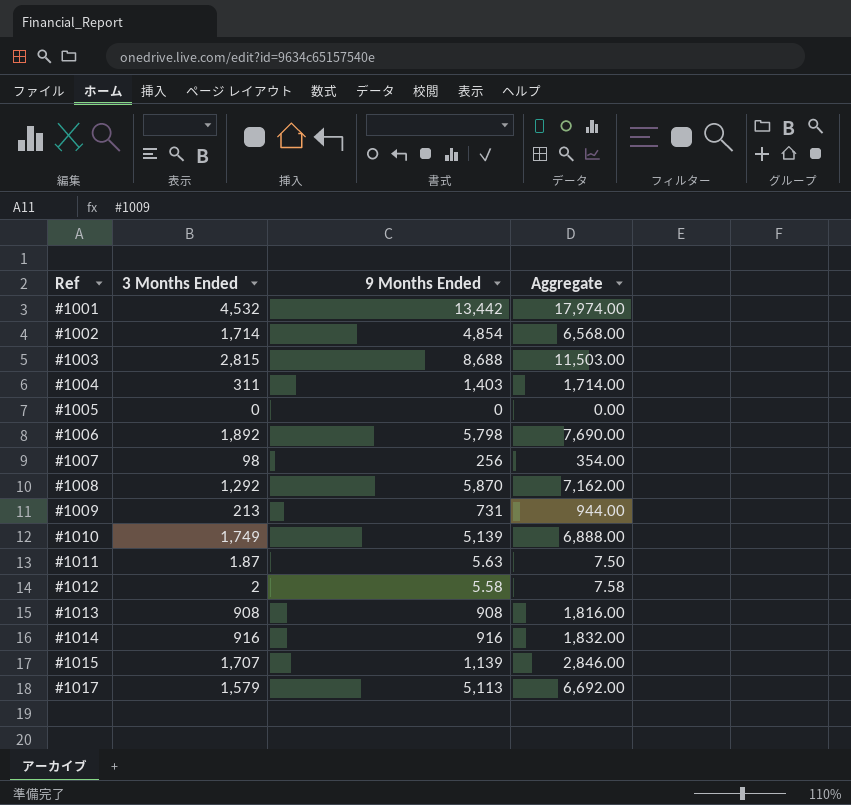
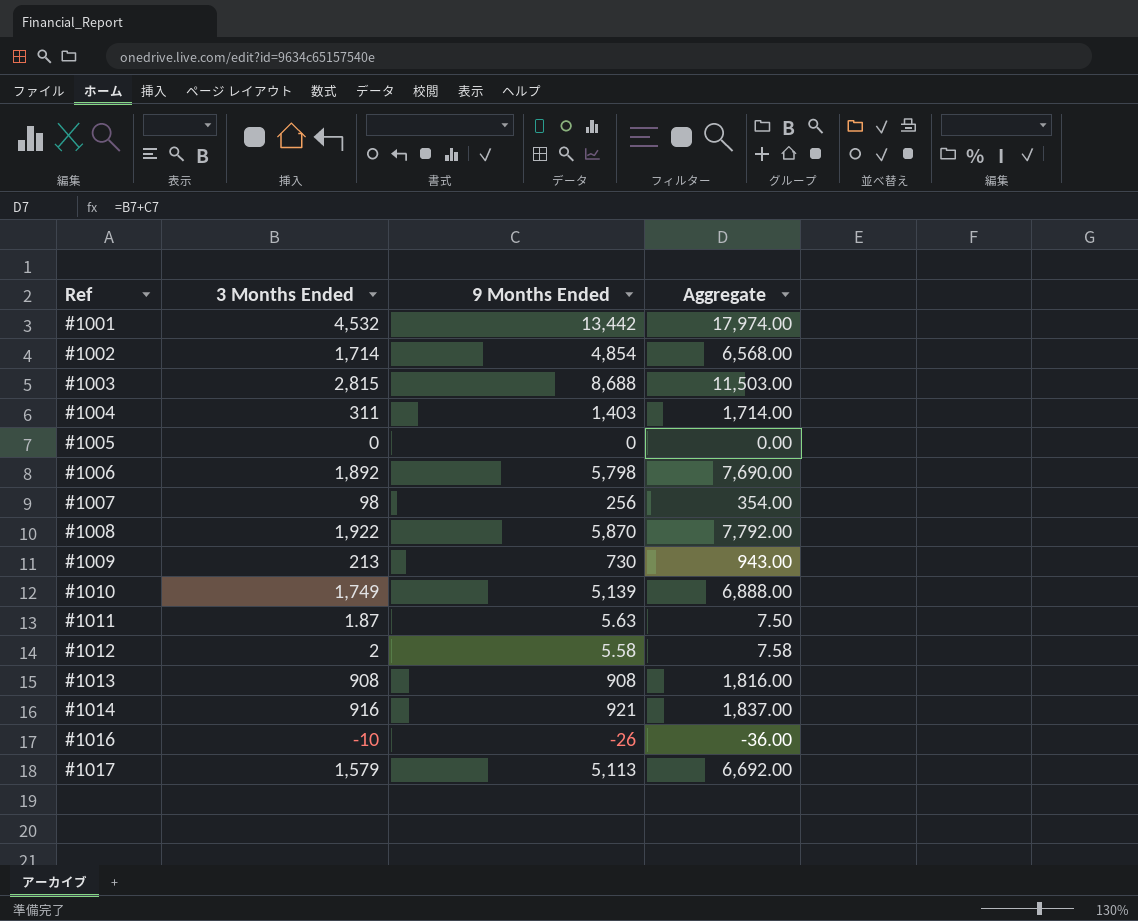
row #1015: 1,707 | 1,139 | 2,846.00 -> none
#1008 | 3 Months Ended: 1,292 -> 1,922
#1008 | Aggregate: 7,162.00 -> 7,792.00
#1009 | 9 Months Ended: 731 -> 730
#1009 | Aggregate: 944.00 -> 943.00
#1014 | 9 Months Ended: 916 -> 921
#1014 | Aggregate: 1,832.00 -> 1,837.00
row #1016: none -> -10 | -26 | -36.00

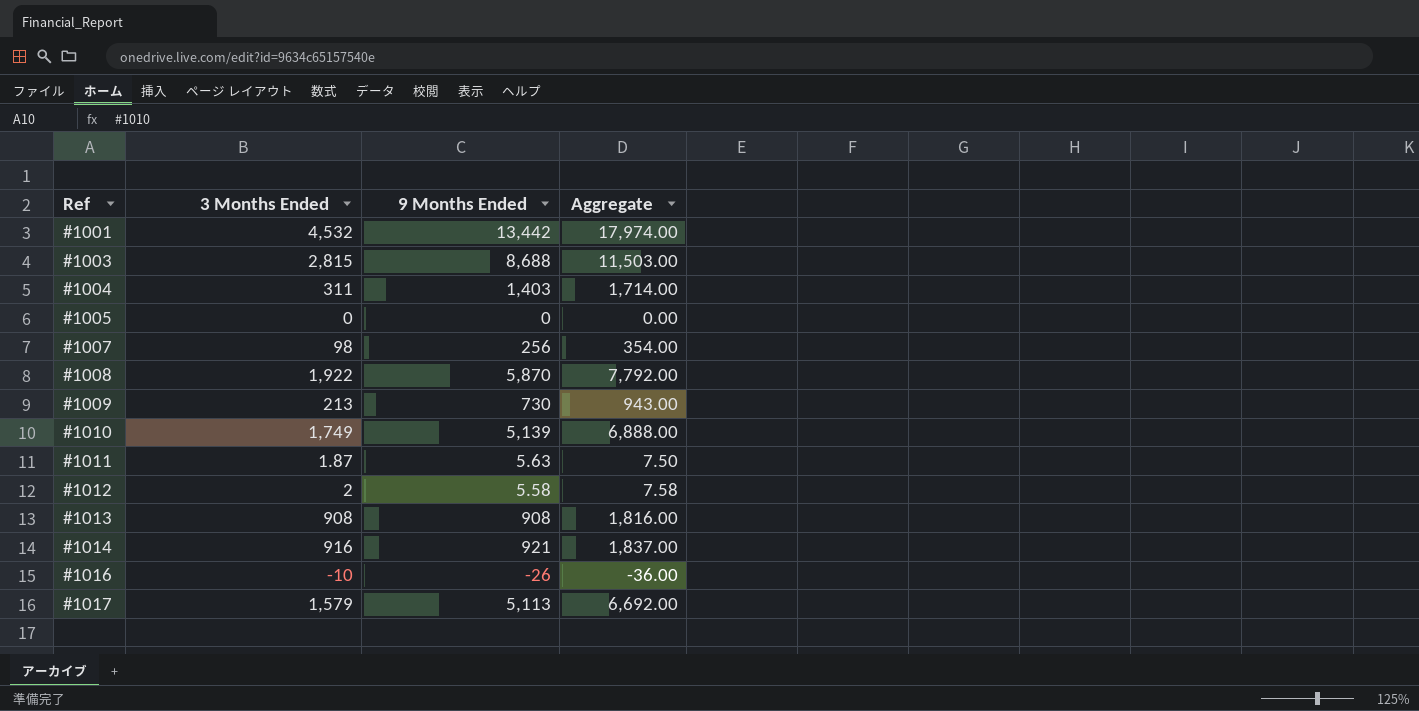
row #1002: 1,714 | 4,854 | 6,568.00 -> none
row #1006: 1,892 | 5,798 | 7,690.00 -> none

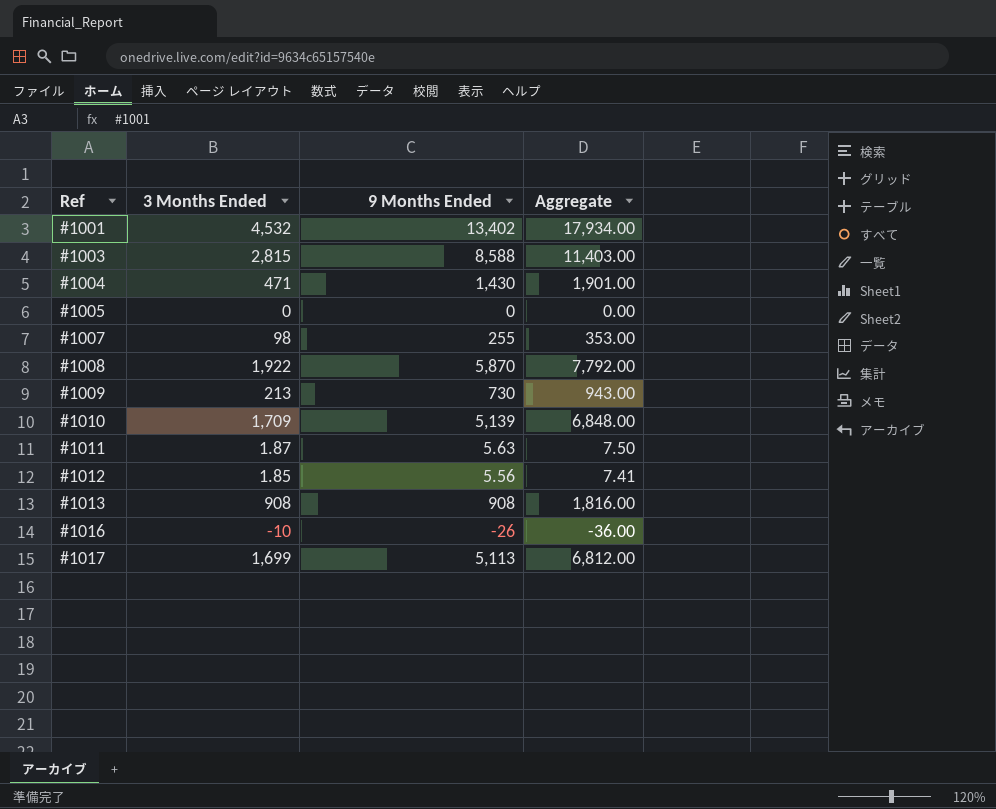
row #1014: 916 | 921 | 1,837.00 -> none
#1001 | 9 Months Ended: 13,442 -> 13,402
#1001 | Aggregate: 17,974.00 -> 17,934.00
#1003 | 9 Months Ended: 8,688 -> 8,588
#1003 | Aggregate: 11,503.00 -> 11,403.00
#1004 | 3 Months Ended: 311 -> 471
#1004 | 9 Months Ended: 1,403 -> 1,430
#1004 | Aggregate: 1,714.00 -> 1,901.00
#1007 | 9 Months Ended: 256 -> 255
#1007 | Aggregate: 354.00 -> 353.00
#1010 | 3 Months Ended: 1,749 -> 1,709
#1010 | Aggregate: 6,888.00 -> 6,848.00
#1012 | 3 Months Ended: 2 -> 1.85
#1012 | 9 Months Ended: 5.58 -> 5.56
#1012 | Aggregate: 7.58 -> 7.41
#1017 | 3 Months Ended: 1,579 -> 1,699
#1017 | Aggregate: 6,692.00 -> 6,812.00

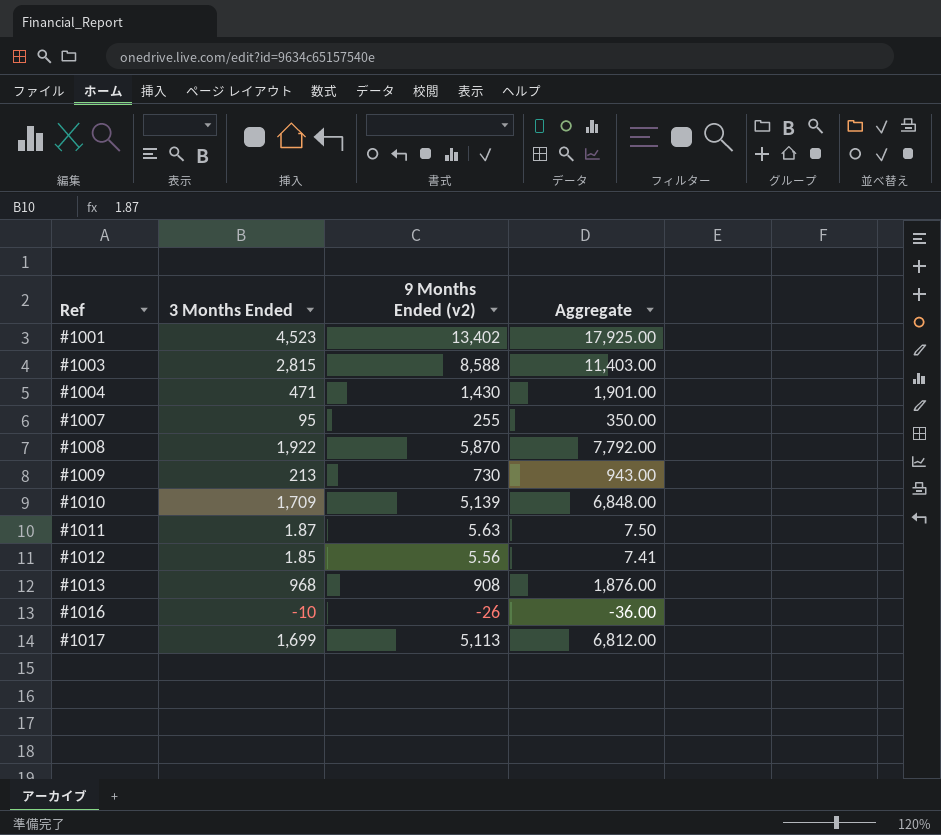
column name: 9 Months Ended -> 9 Months Ended (v2)
row #1005: 0 | 0 | 0.00 -> none
#1001 | 3 Months Ended: 4,532 -> 4,523
#1001 | Aggregate: 17,934.00 -> 17,925.00
#1007 | 3 Months Ended: 98 -> 95
#1007 | Aggregate: 353.00 -> 350.00
#1013 | 3 Months Ended: 908 -> 968
#1013 | Aggregate: 1,816.00 -> 1,876.00

